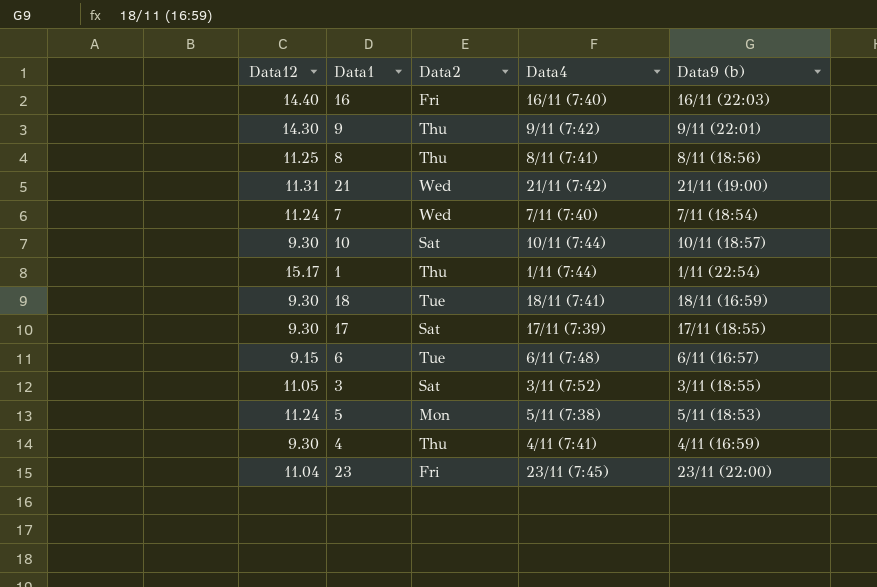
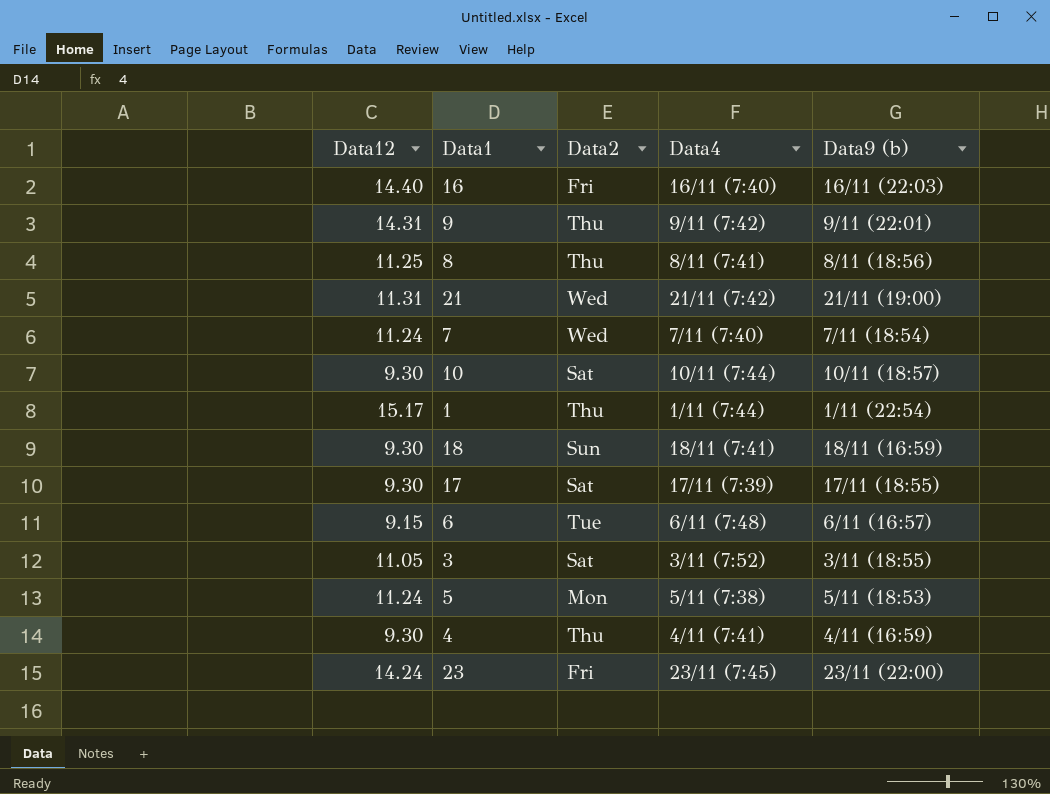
9 | Data12: 14.30 -> 14.31
18 | Data2: Tue -> Sun
23 | Data12: 11.04 -> 14.24

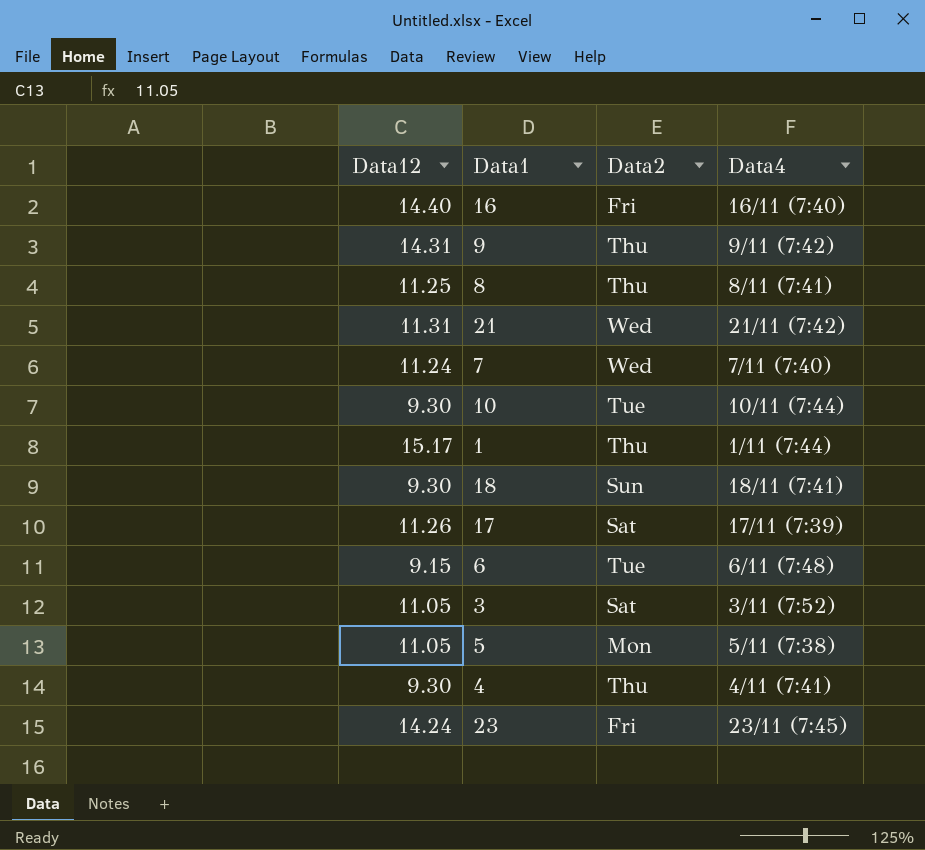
column Data9 (b) | position: 5 -> none
10 | Data2: Sat -> Tue
17 | Data12: 9.30 -> 11.26
5 | Data12: 11.24 -> 11.05

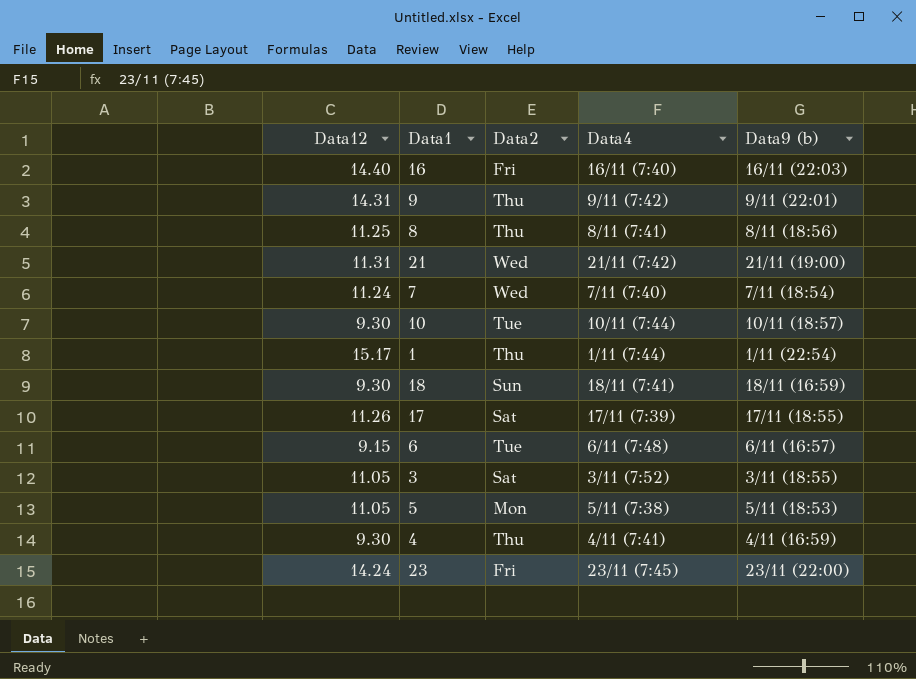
column Data9 (b) | position: none -> 5

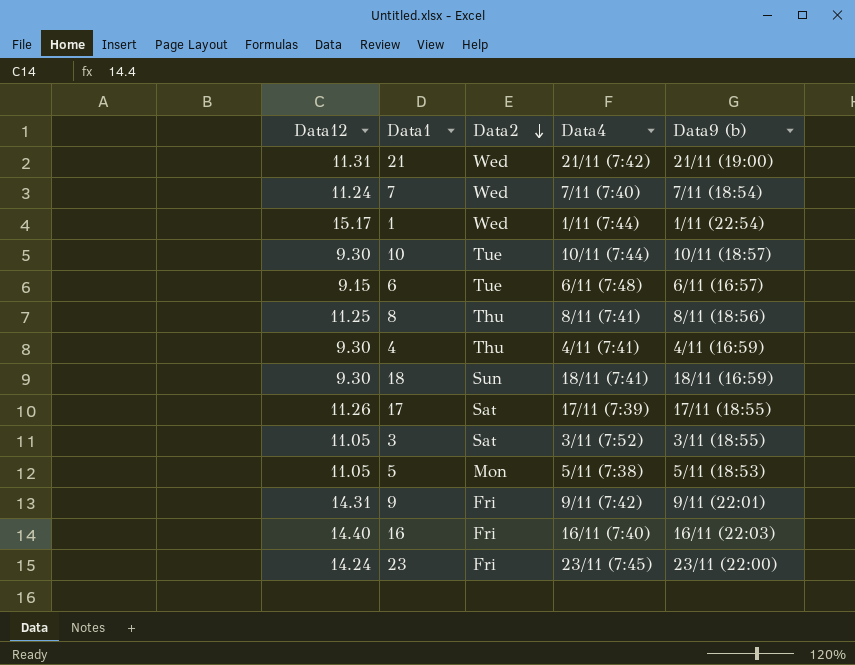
row order: none -> Data2 descending
1 | Data2: Thu -> Wed
9 | Data2: Thu -> Fri

